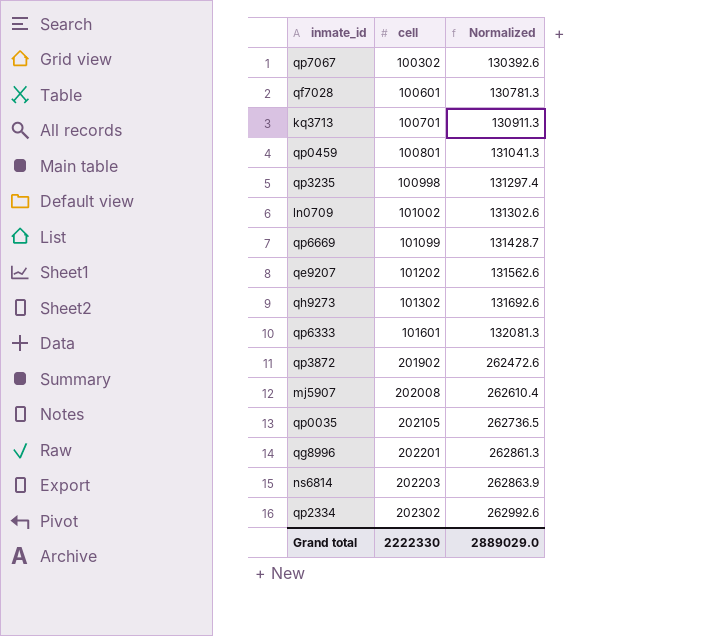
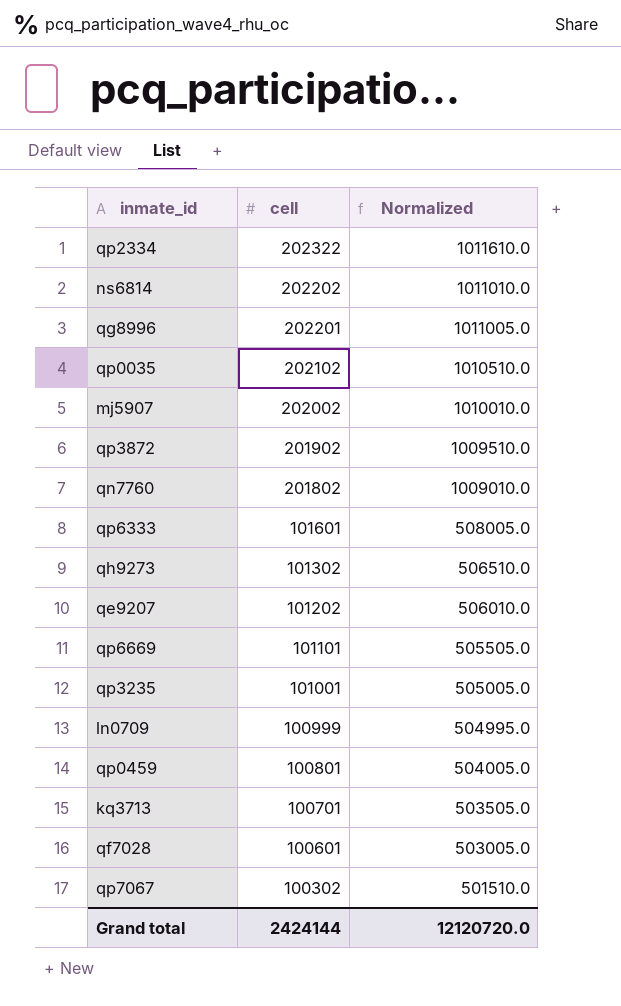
row order: cell ascending -> cell descending
column Normalized | formula: [cell] * 1.3 -> [cell] * 5
qp2334 | cell: 202302 -> 202322
ns6814 | cell: 202203 -> 202202
qp0035 | cell: 202105 -> 202102
mj5907 | cell: 202008 -> 202002
row qn7760: none -> 201802 | 1009010.0
qp6669 | cell: 101099 -> 101101
qp3235 | cell: 100998 -> 101001
ln0709 | cell: 101002 -> 100999
Grand total | cell: 2222330 -> 2424144
Grand total | Normalized: 2889029.0 -> 12120720.0

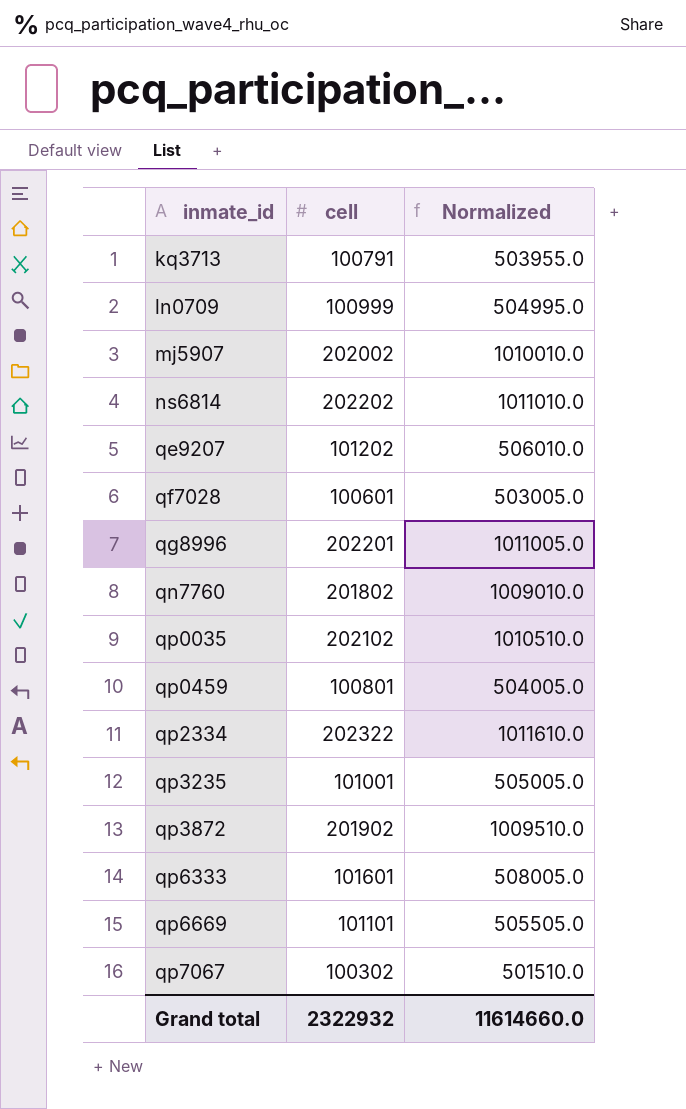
row order: cell descending -> inmate_id ascending
row qh9273: 101302 | 506510.0 -> none
kq3713 | cell: 100701 -> 100791
kq3713 | Normalized: 503505.0 -> 503955.0
Grand total | cell: 2424144 -> 2322932
Grand total | Normalized: 12120720.0 -> 11614660.0

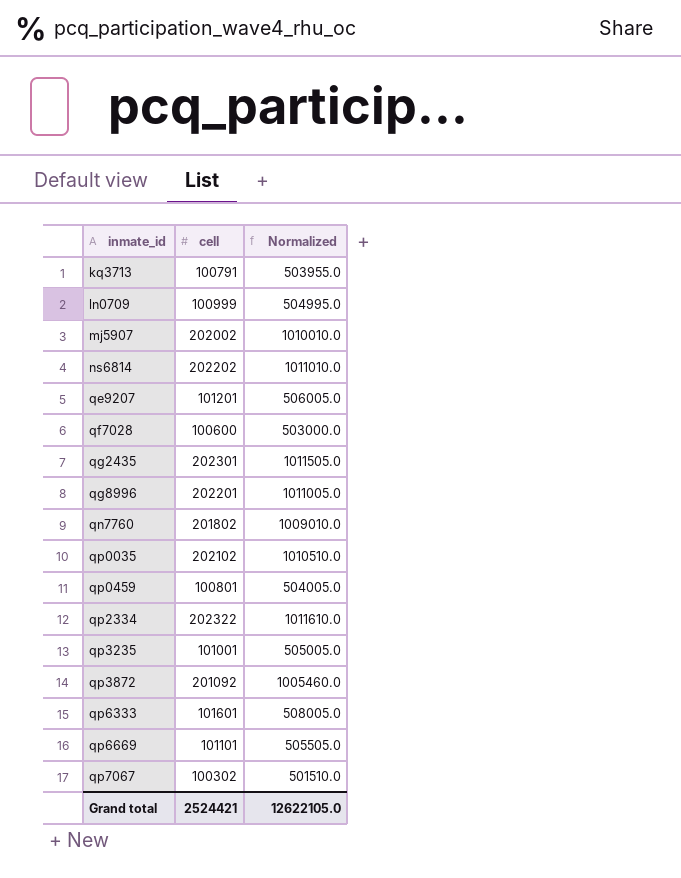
qe9207 | cell: 101202 -> 101201
qe9207 | Normalized: 506010.0 -> 506005.0
qf7028 | cell: 100601 -> 100600
qf7028 | Normalized: 503005.0 -> 503000.0
row qg2435: none -> 202301 | 1011505.0
qp3872 | cell: 201902 -> 201092
qp3872 | Normalized: 1009510.0 -> 1005460.0
Grand total | cell: 2322932 -> 2524421
Grand total | Normalized: 11614660.0 -> 12622105.0

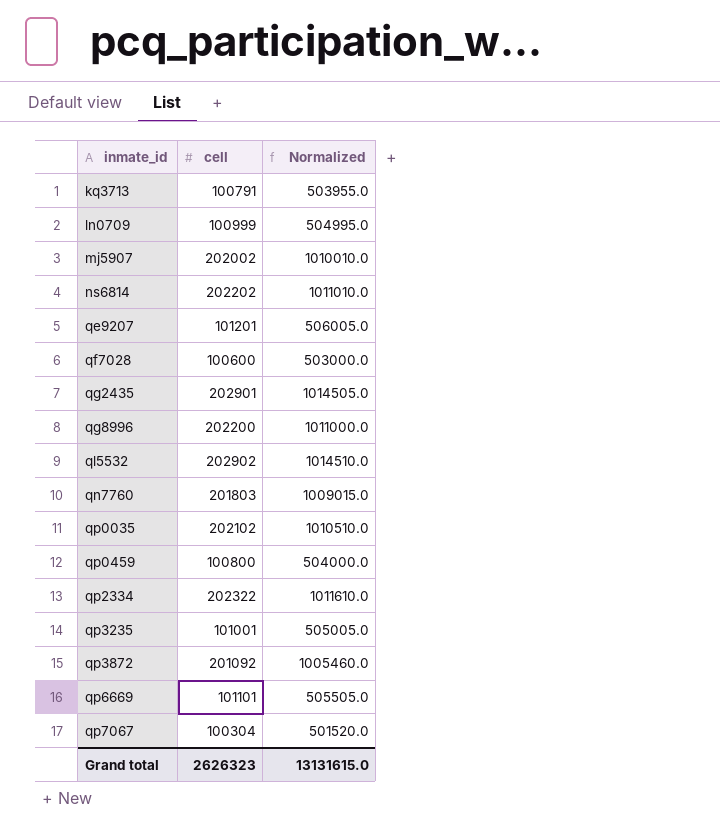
row qp6333: 101601 | 508005.0 -> none
qg2435 | cell: 202301 -> 202901
qg2435 | Normalized: 1011505.0 -> 1014505.0
qg8996 | cell: 202201 -> 202200
qg8996 | Normalized: 1011005.0 -> 1011000.0
row ql5532: none -> 202902 | 1014510.0
qn7760 | cell: 201802 -> 201803
qn7760 | Normalized: 1009010.0 -> 1009015.0
qp0459 | cell: 100801 -> 100800
qp0459 | Normalized: 504005.0 -> 504000.0
qp7067 | cell: 100302 -> 100304
qp7067 | Normalized: 501510.0 -> 501520.0
Grand total | cell: 2524421 -> 2626323
Grand total | Normalized: 12622105.0 -> 13131615.0

